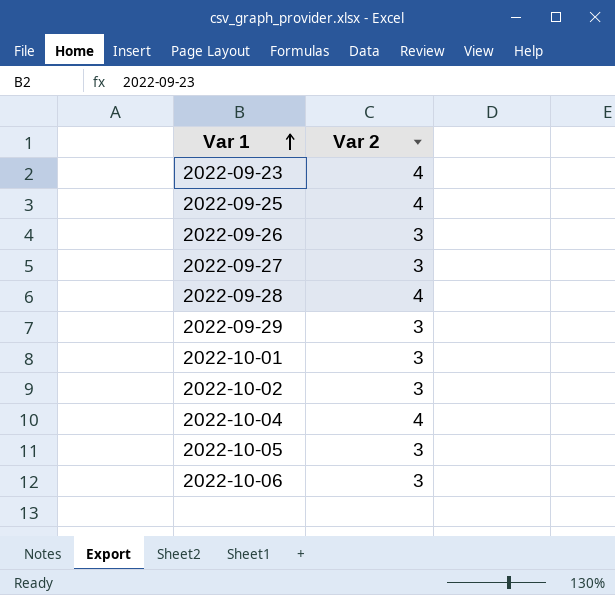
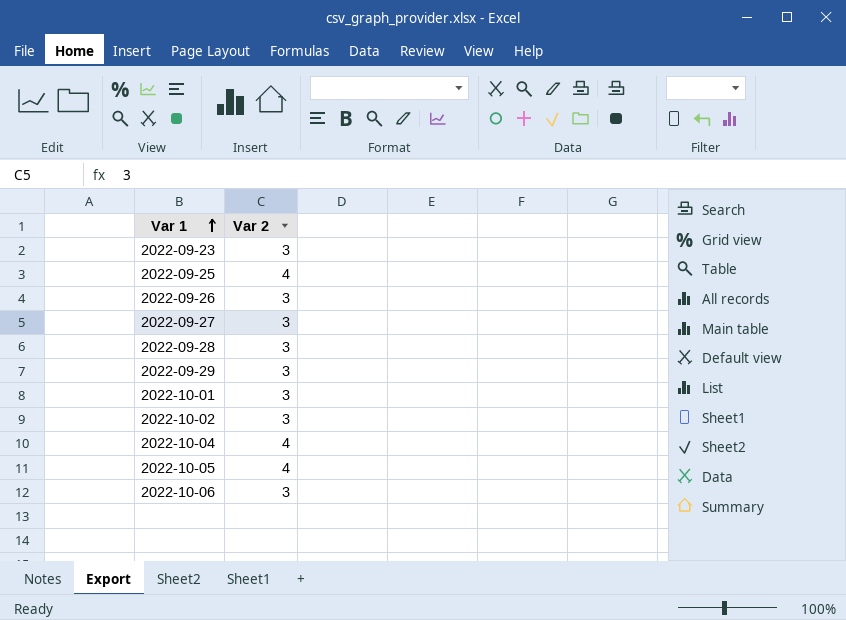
2022-09-23 | Var 2: 4 -> 3
2022-09-28 | Var 2: 4 -> 3
2022-10-05 | Var 2: 3 -> 4

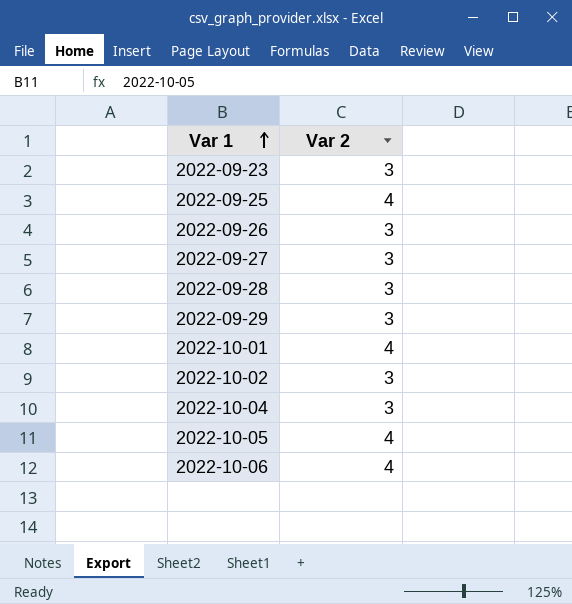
2022-10-01 | Var 2: 3 -> 4
2022-10-04 | Var 2: 4 -> 3
2022-10-06 | Var 2: 3 -> 4

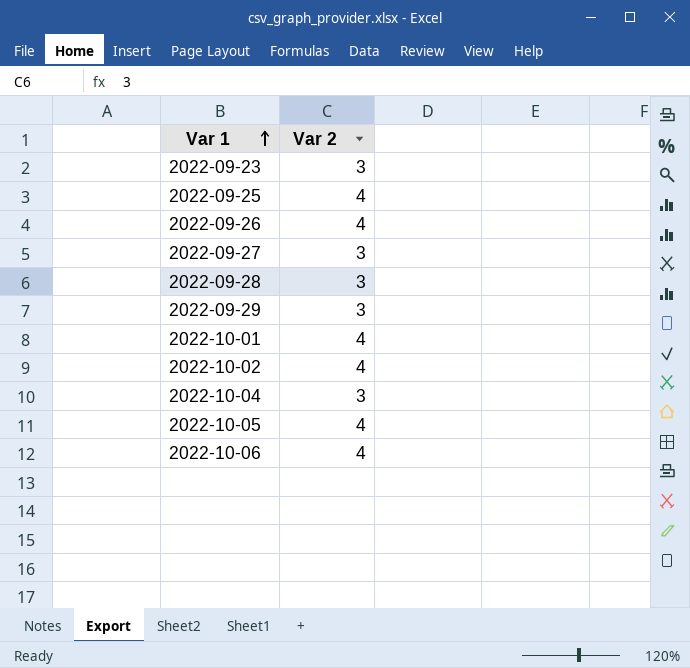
2022-09-26 | Var 2: 3 -> 4
2022-10-02 | Var 2: 3 -> 4

